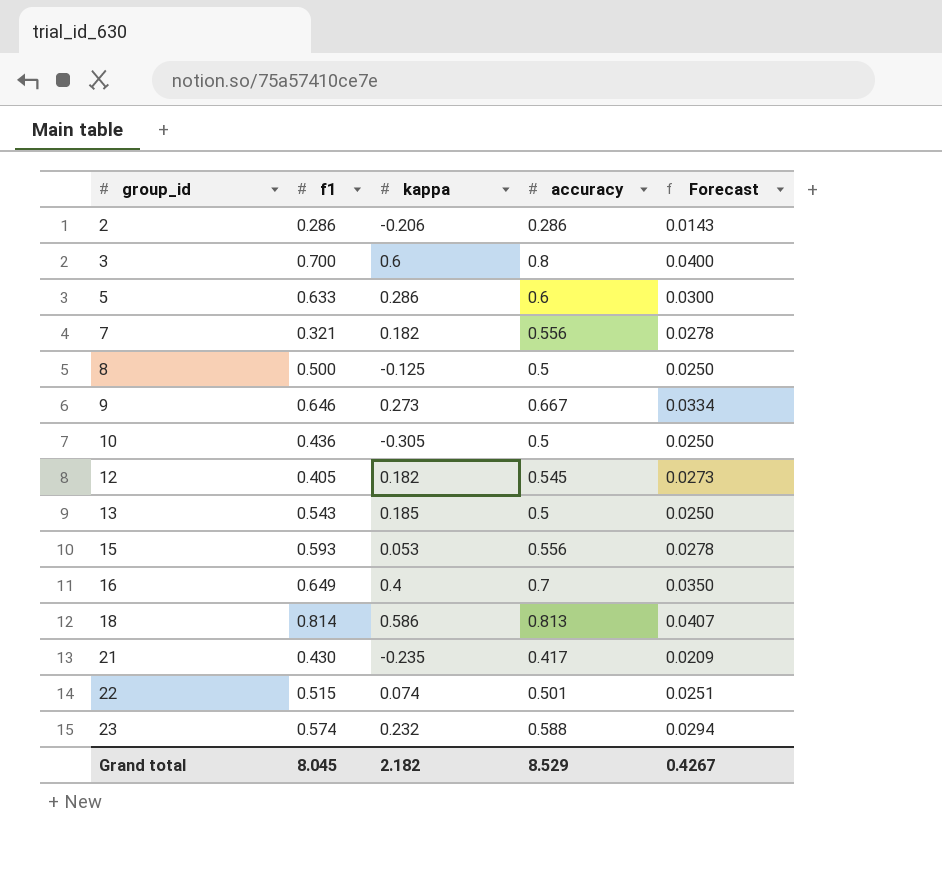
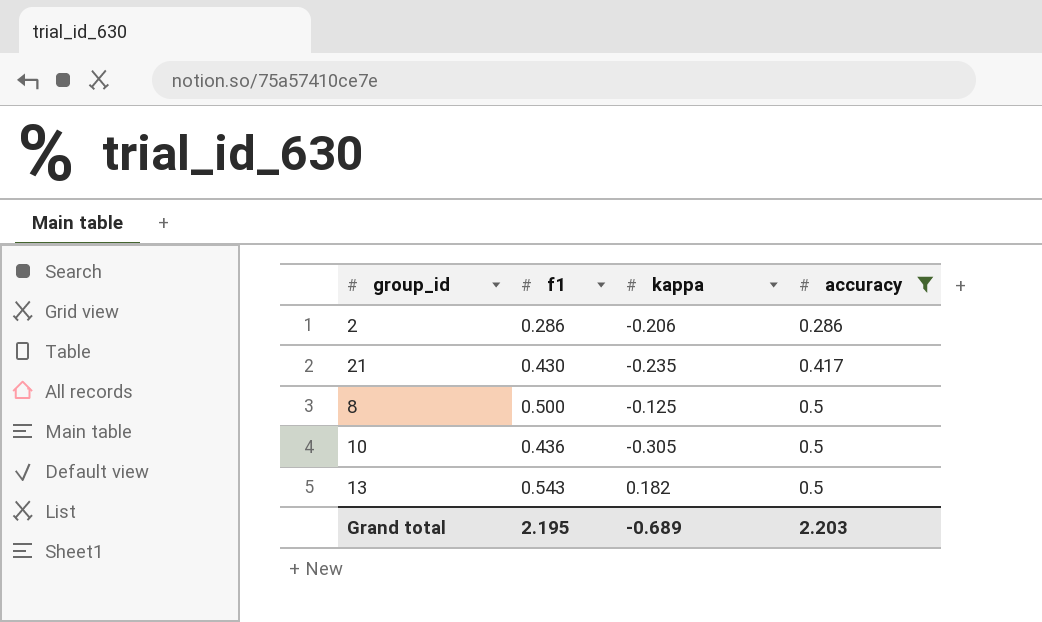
filter: none -> accuracy <= 0.5
row order: group_id ascending -> accuracy ascending
column Forecast | formula: [accuracy] * 0.05 -> none
13 | kappa: 0.185 -> 0.182
Grand total | f1: 8.045 -> 2.195
Grand total | kappa: 2.182 -> -0.689
Grand total | accuracy: 8.529 -> 2.203

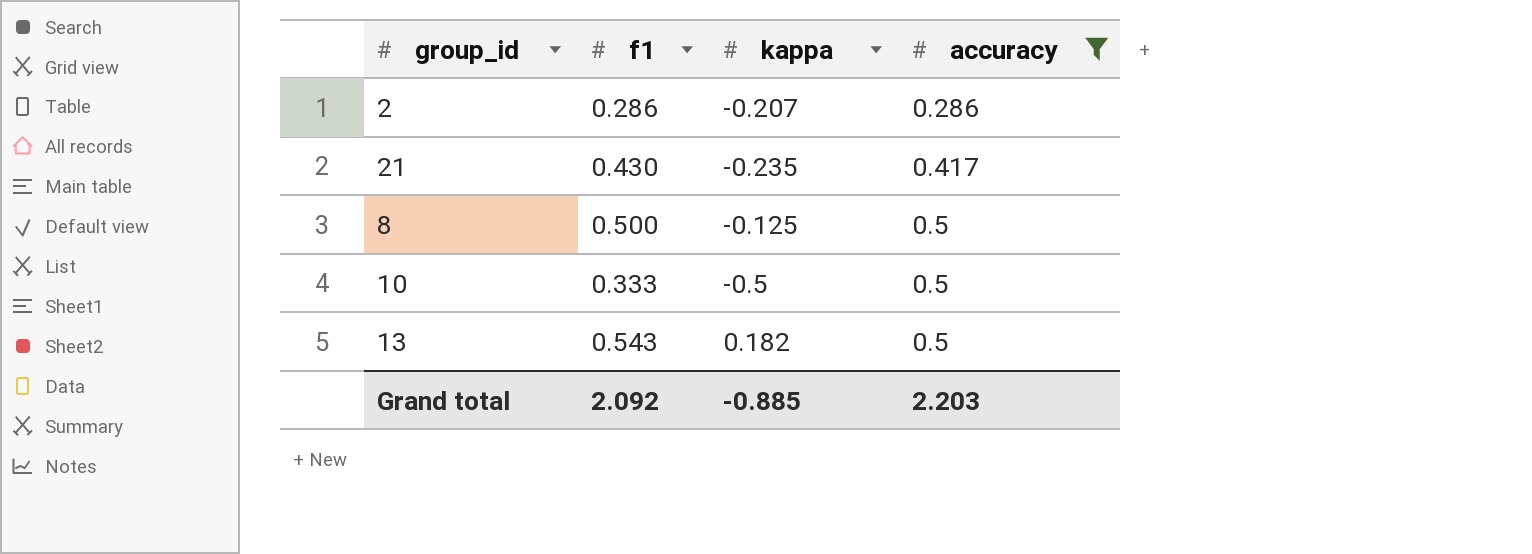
2 | kappa: -0.206 -> -0.207
10 | f1: 0.436 -> 0.333
10 | kappa: -0.305 -> -0.5
Grand total | f1: 2.195 -> 2.092
Grand total | kappa: -0.689 -> -0.885

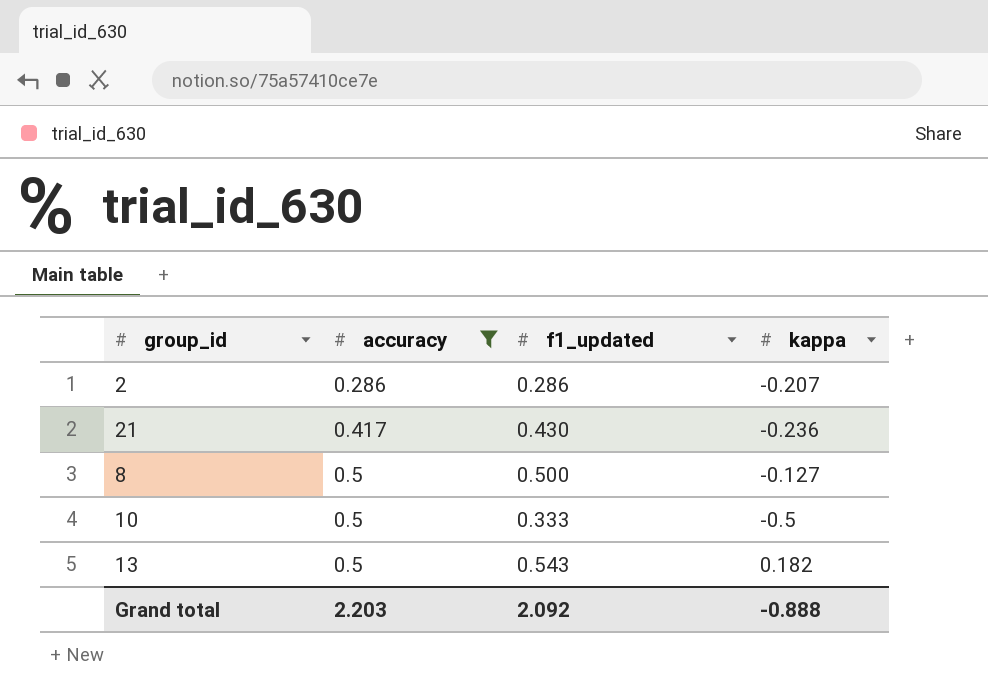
column accuracy | position: 4 -> 2
column name: f1 -> f1_updated
21 | kappa: -0.235 -> -0.236
8 | kappa: -0.125 -> -0.127
Grand total | kappa: -0.885 -> -0.888

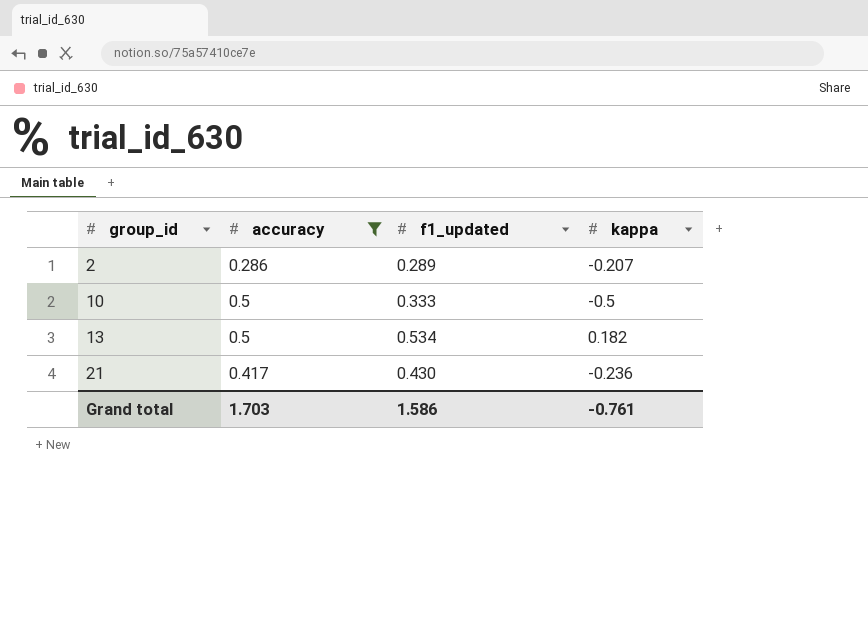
row order: accuracy ascending -> group_id ascending
row 8: 0.5 | 0.500 | -0.127 -> none
2 | f1_updated: 0.286 -> 0.289
13 | f1_updated: 0.543 -> 0.534
Grand total | accuracy: 2.203 -> 1.703
Grand total | f1_updated: 2.092 -> 1.586
Grand total | kappa: -0.888 -> -0.761

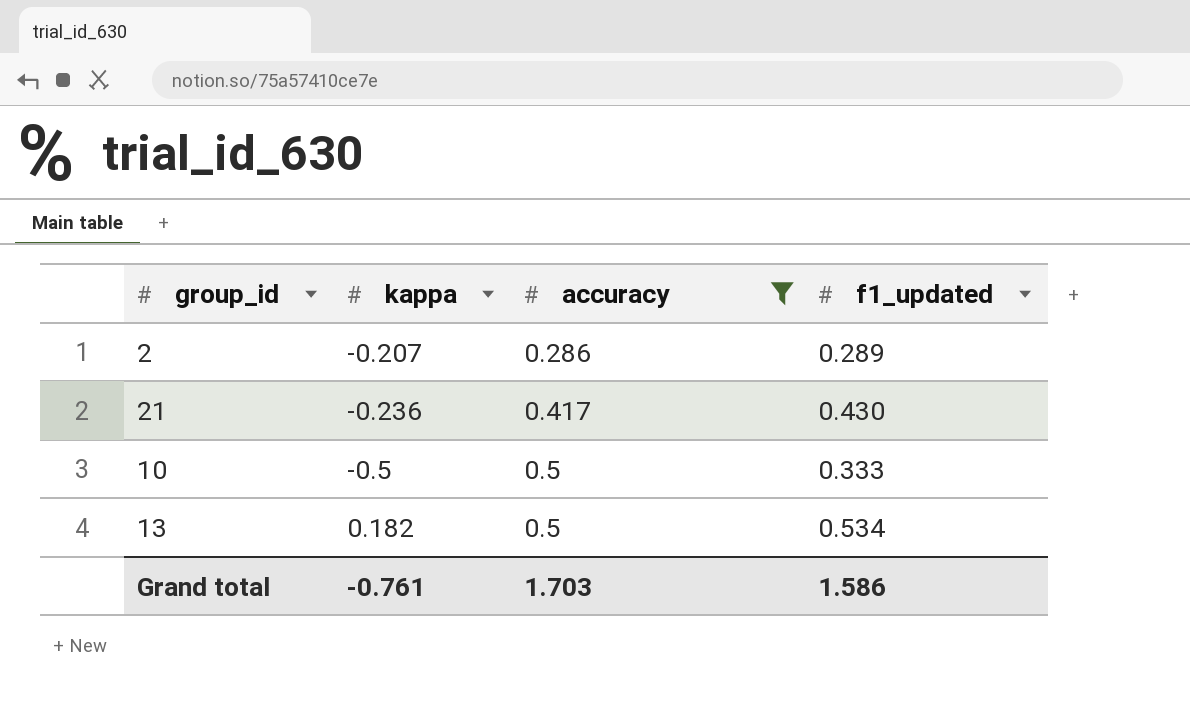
row order: group_id ascending -> accuracy ascending
column kappa | position: 4 -> 2

